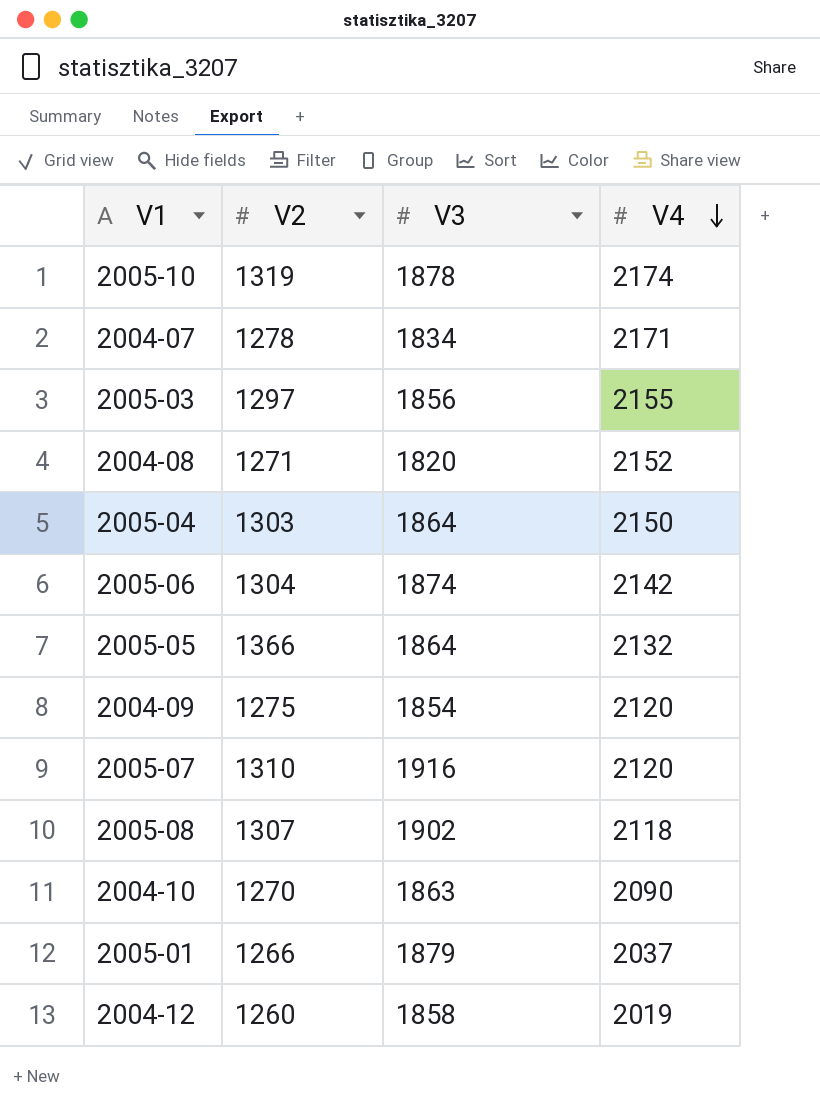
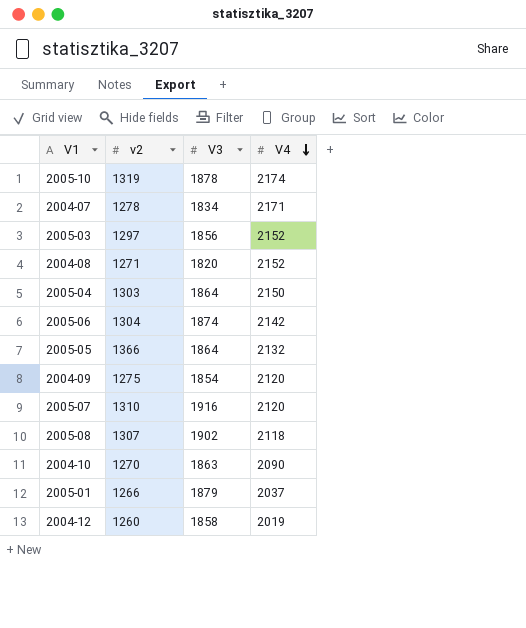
column name: V2 -> v2
2005-03 | V4: 2155 -> 2152

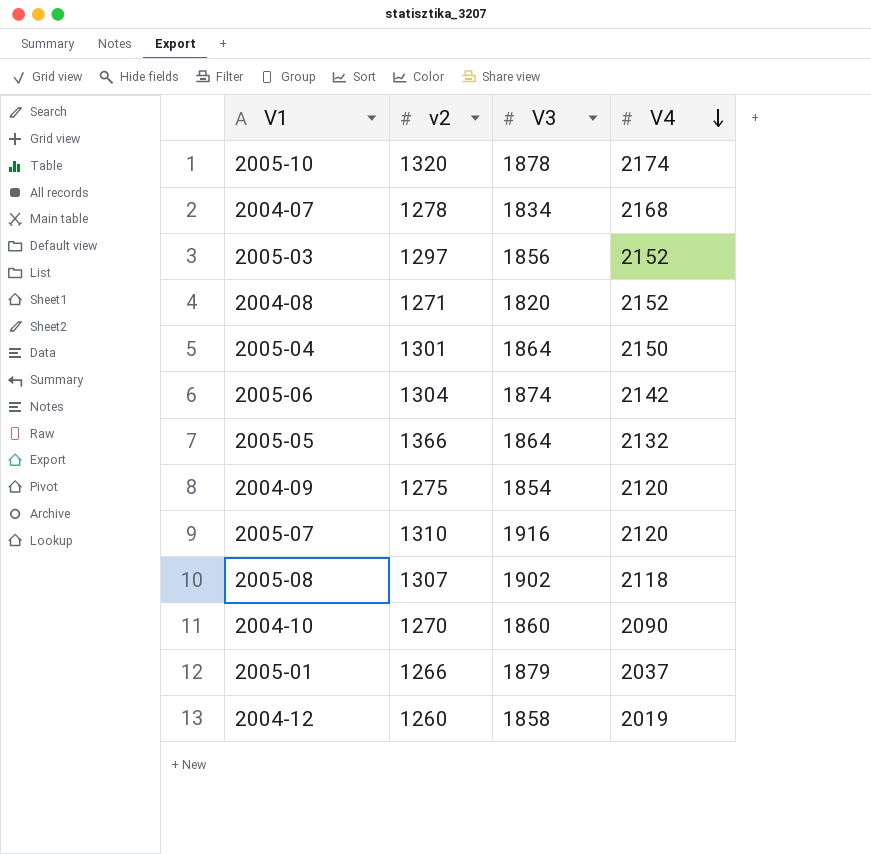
2005-10 | v2: 1319 -> 1320
2004-07 | V4: 2171 -> 2168
2005-04 | v2: 1303 -> 1301
2004-10 | V3: 1863 -> 1860

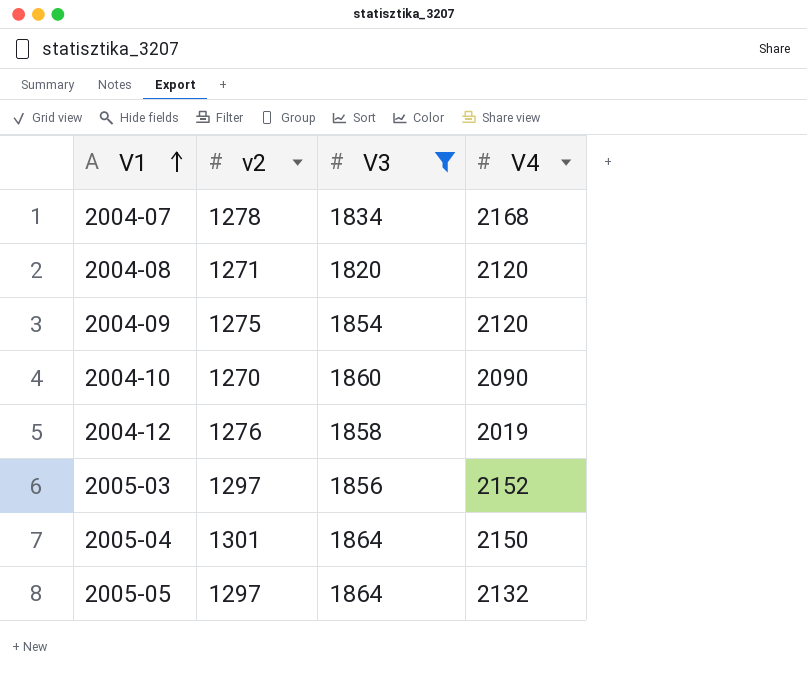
filter: none -> V3 <= 1864
row order: V4 descending -> V1 ascending
2004-08 | V4: 2152 -> 2120
2004-12 | v2: 1260 -> 1276
2005-05 | v2: 1366 -> 1297

